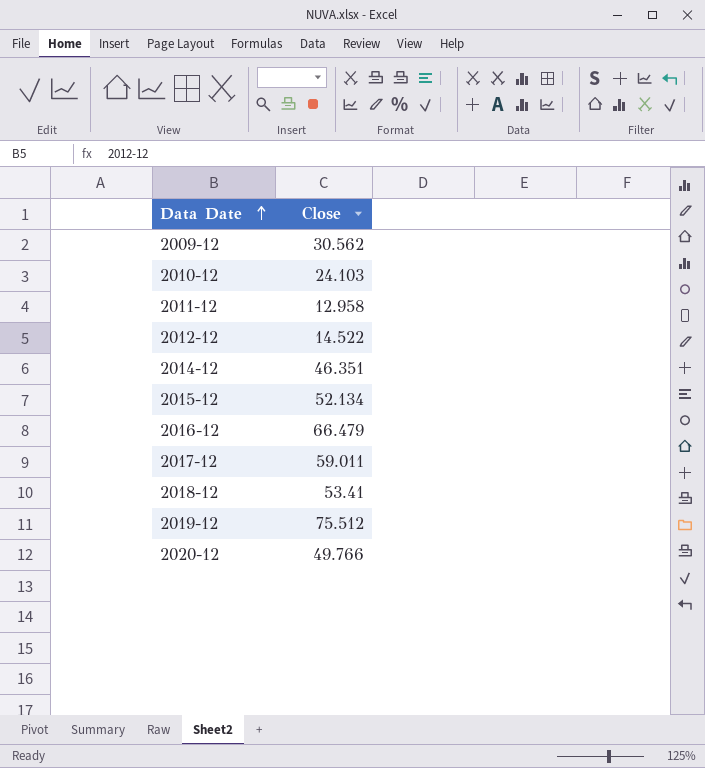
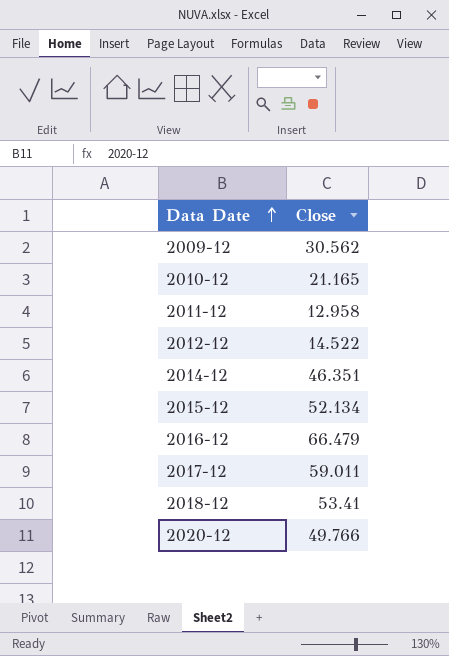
row 2019-12: 75.512 -> none
2010-12 | Close: 24.103 -> 21.165

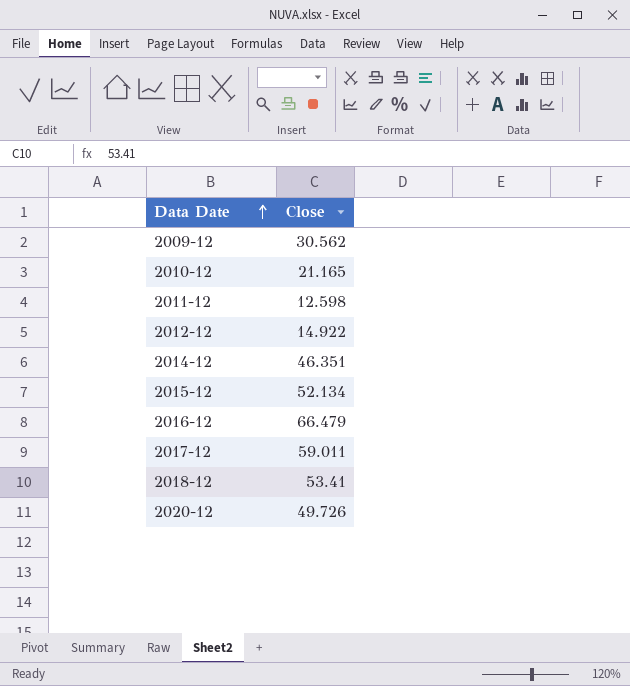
2011-12 | Close: 12.958 -> 12.598
2012-12 | Close: 14.522 -> 14.922
2020-12 | Close: 49.766 -> 49.726

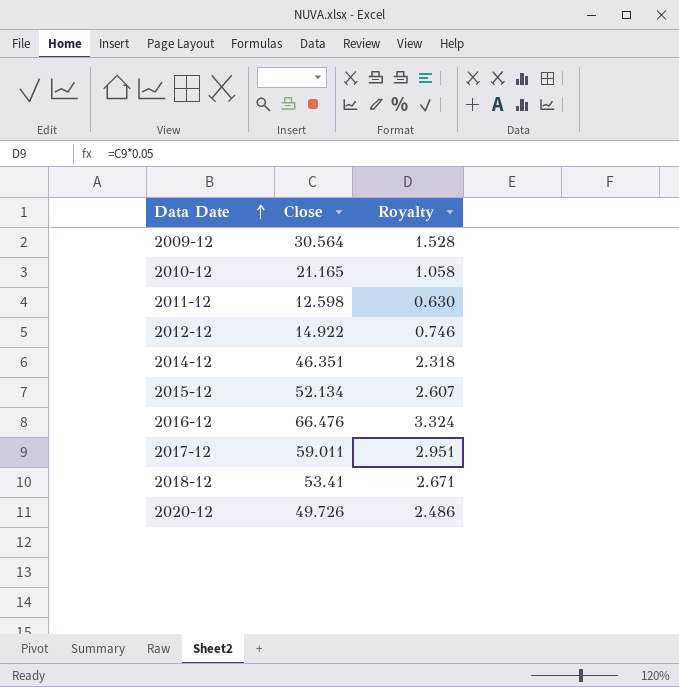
column Royalty | formula: none -> [Close] * 0.05
2009-12 | Close: 30.562 -> 30.564
2016-12 | Close: 66.479 -> 66.476

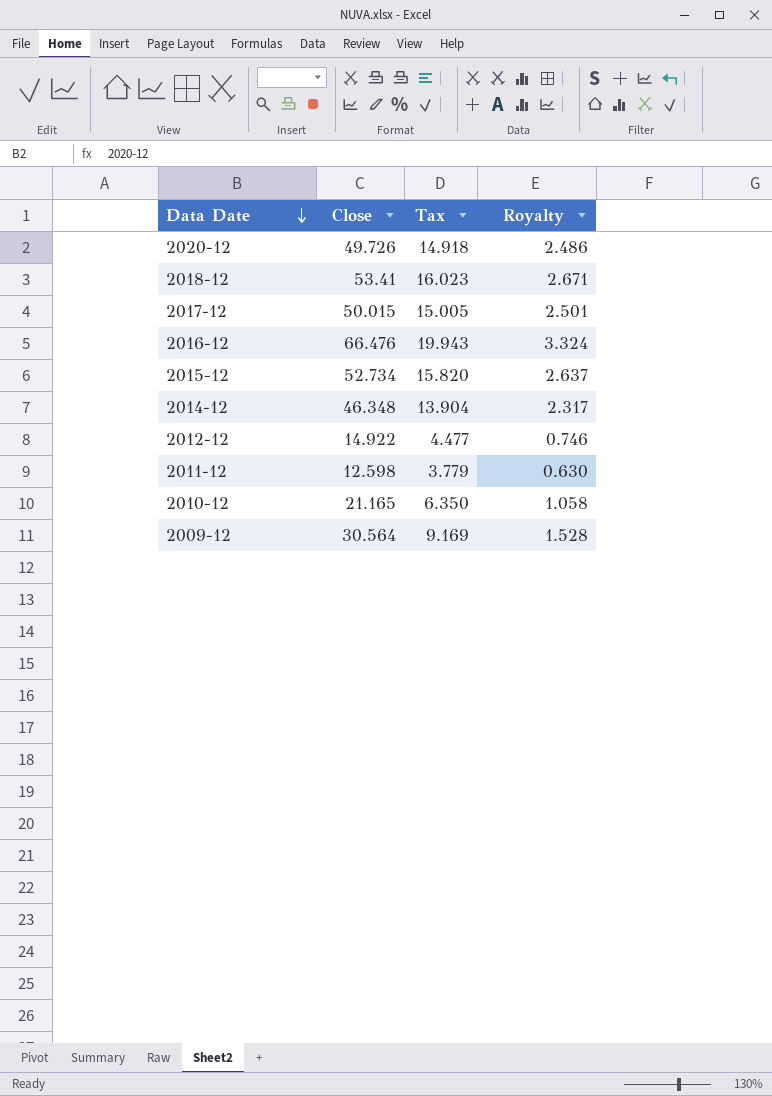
row order: Data Date ascending -> Data Date descending
column Tax | formula: none -> [Close] * 0.3
2017-12 | Close: 59.011 -> 50.015
2017-12 | Royalty: 2.951 -> 2.501
2015-12 | Close: 52.134 -> 52.734
2015-12 | Royalty: 2.607 -> 2.637
2014-12 | Close: 46.351 -> 46.348
2014-12 | Royalty: 2.318 -> 2.317

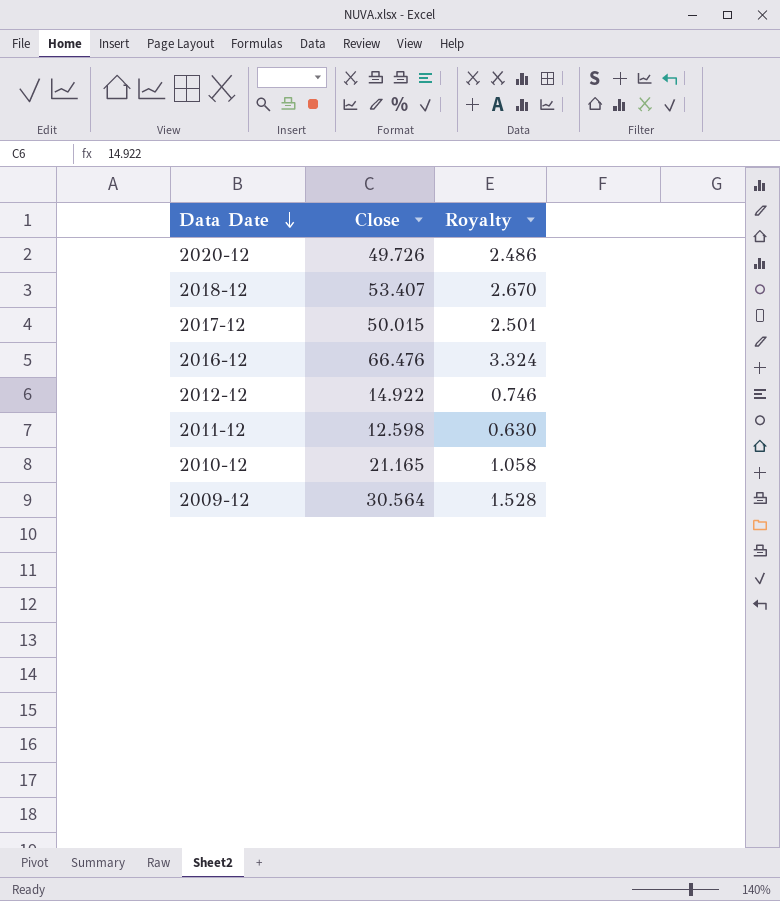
column Tax | formula: [Close] * 0.3 -> none
row 2015-12: 52.734 | 15.820 | 2.637 -> none
row 2014-12: 46.348 | 13.904 | 2.317 -> none
2018-12 | Close: 53.41 -> 53.407
2018-12 | Royalty: 2.671 -> 2.670

